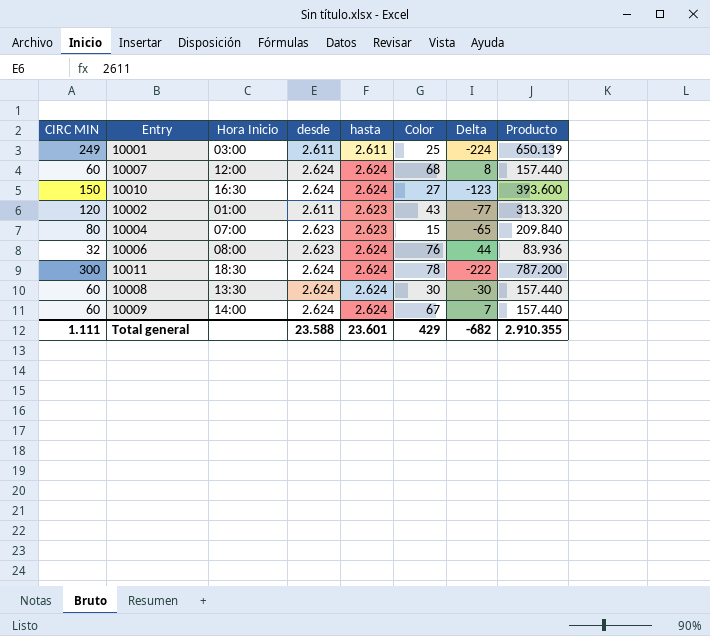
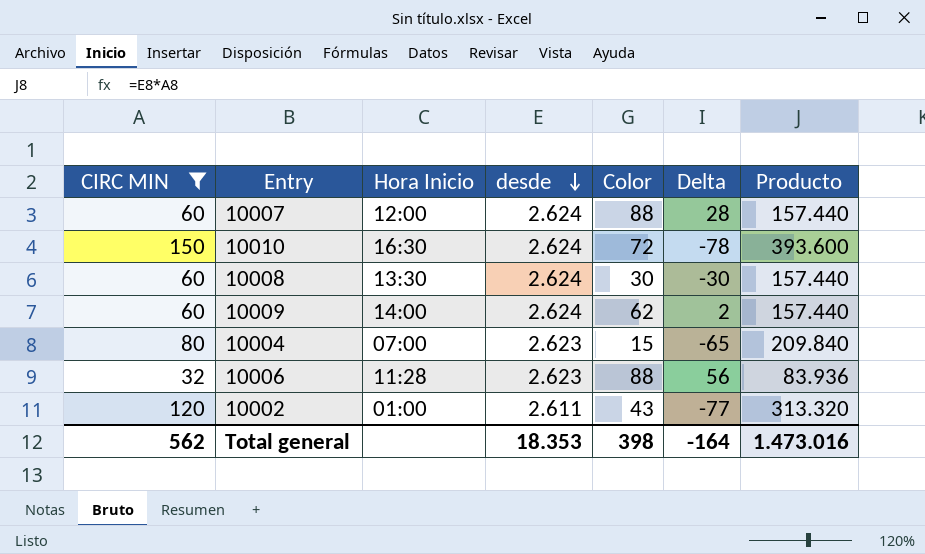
filter: none -> CIRC MIN <= 150
row order: none -> desde descending
column hasta | position: 5 -> none
10007 | Color: 68 -> 88
10007 | Delta: 8 -> 28
10010 | Color: 27 -> 72
10010 | Delta: -123 -> -78
10009 | Color: 67 -> 62
10009 | Delta: 7 -> 2
10006 | Hora Inicio: 08:00 -> 11:28
10006 | Color: 76 -> 88
10006 | Delta: 44 -> 56
Total general | CIRC MIN: 1.111 -> 562
Total general | desde: 23.588 -> 18.353
Total general | Color: 429 -> 398
Total general | Delta: -682 -> -164
Total general | Producto: 2.910.355 -> 1.473.016

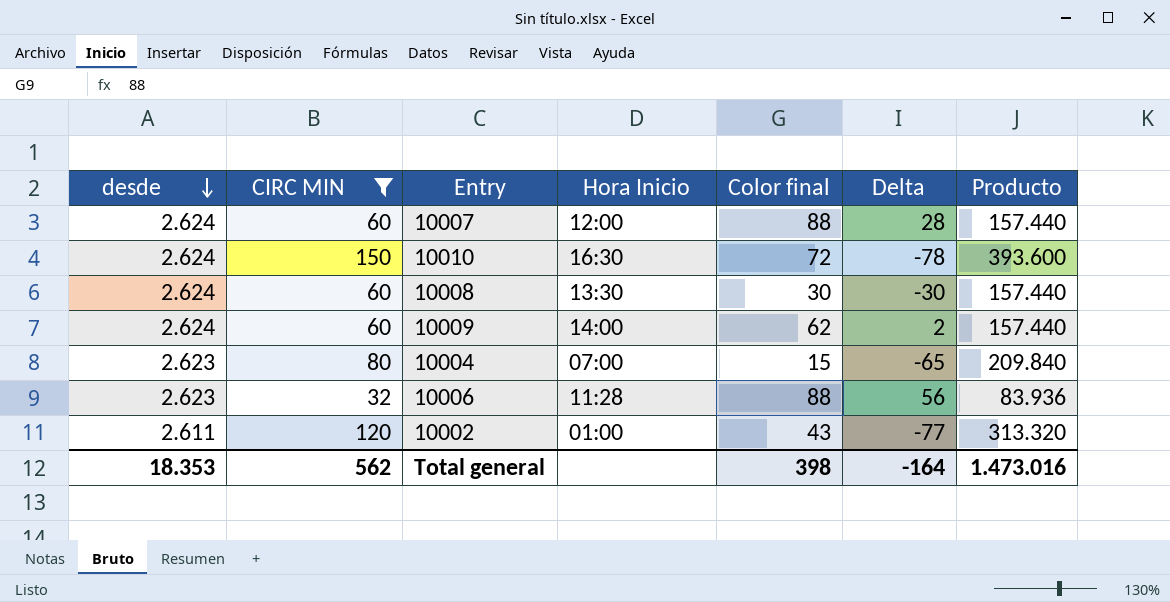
column desde | position: 4 -> 1
column name: Color -> Color final

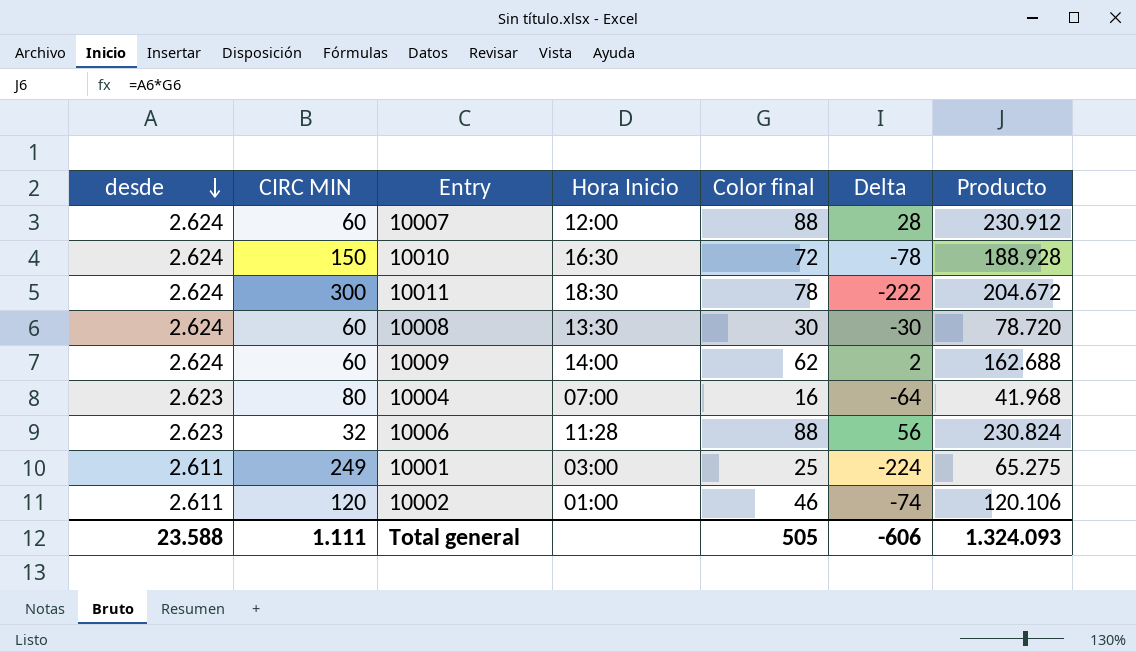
filter: CIRC MIN <= 150 -> none
column Producto | formula: [desde] * [CIRC MIN] -> [desde] * [Color final]
10004 | Color final: 15 -> 16
10004 | Delta: -65 -> -64
10002 | Color final: 43 -> 46
10002 | Delta: -77 -> -74
Total general | desde: 18.353 -> 23.588
Total general | CIRC MIN: 562 -> 1.111
Total general | Color final: 398 -> 505
Total general | Delta: -164 -> -606
Total general | Producto: 1.473.016 -> 1.324.093

